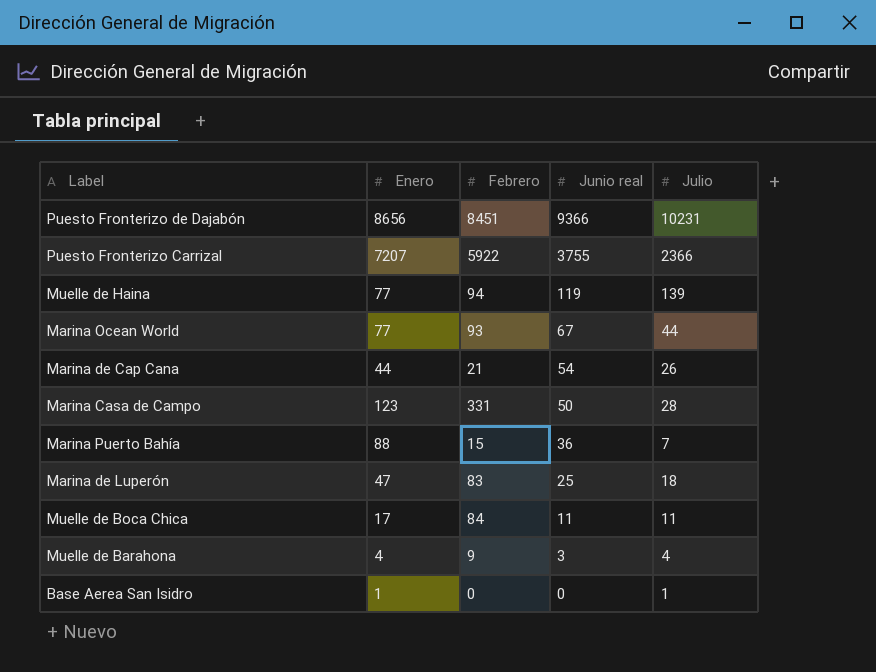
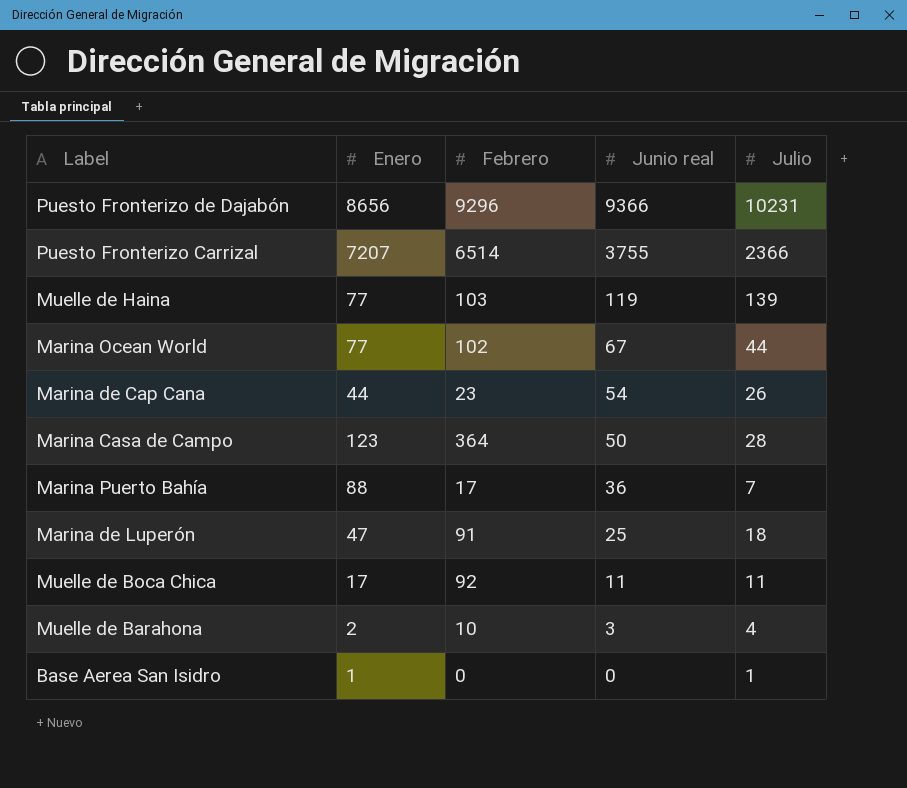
Puesto Fronterizo de Dajabón | Febrero: 8451 -> 9296
Puesto Fronterizo Carrizal | Febrero: 5922 -> 6514
Muelle de Haina | Febrero: 94 -> 103
Marina Ocean World | Febrero: 93 -> 102
Marina de Cap Cana | Febrero: 21 -> 23
Marina Casa de Campo | Febrero: 331 -> 364
Marina Puerto Bahía | Febrero: 15 -> 17
Marina de Luperón | Febrero: 83 -> 91
Muelle de Boca Chica | Febrero: 84 -> 92
Muelle de Barahona | Enero: 4 -> 2
Muelle de Barahona | Febrero: 9 -> 10

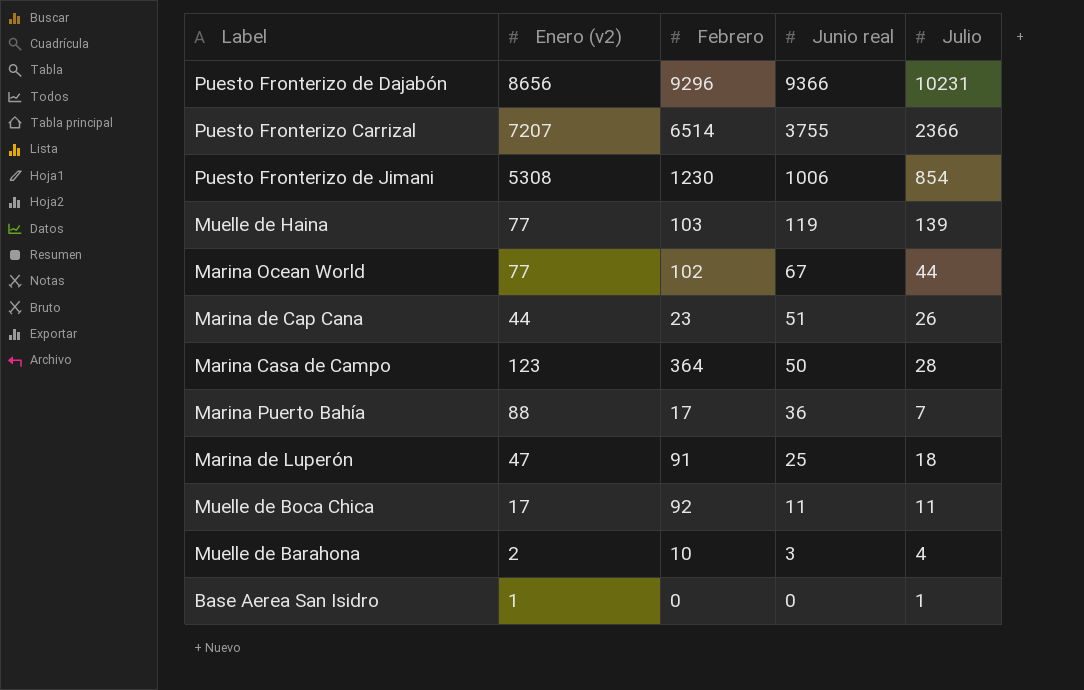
column name: Enero -> Enero (v2)
row Puesto Fronterizo de Jimani: none -> 5308 | 1230 | 1006 | 854
Marina de Cap Cana | Junio real: 54 -> 51

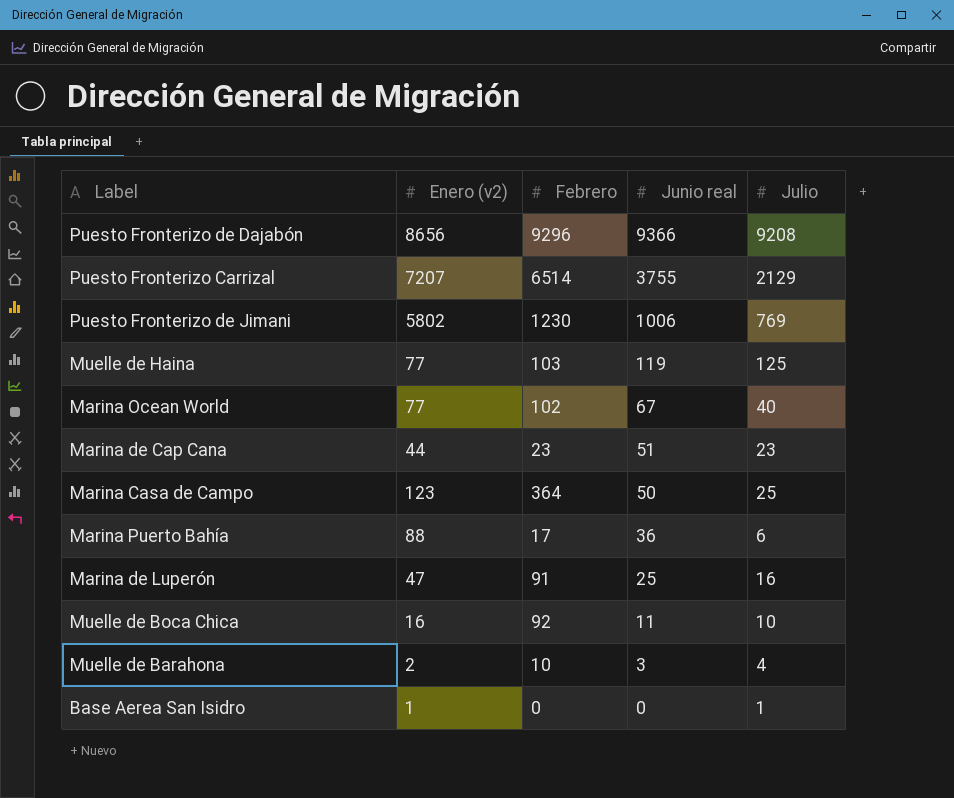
Puesto Fronterizo de Dajabón | Julio: 10231 -> 9208
Puesto Fronterizo Carrizal | Julio: 2366 -> 2129
Puesto Fronterizo de Jimani | Enero (v2): 5308 -> 5802
Puesto Fronterizo de Jimani | Julio: 854 -> 769
Muelle de Haina | Julio: 139 -> 125
Marina Ocean World | Julio: 44 -> 40
Marina de Cap Cana | Julio: 26 -> 23
Marina Casa de Campo | Julio: 28 -> 25
Marina Puerto Bahía | Julio: 7 -> 6
Marina de Luperón | Julio: 18 -> 16
Muelle de Boca Chica | Enero (v2): 17 -> 16
Muelle de Boca Chica | Julio: 11 -> 10

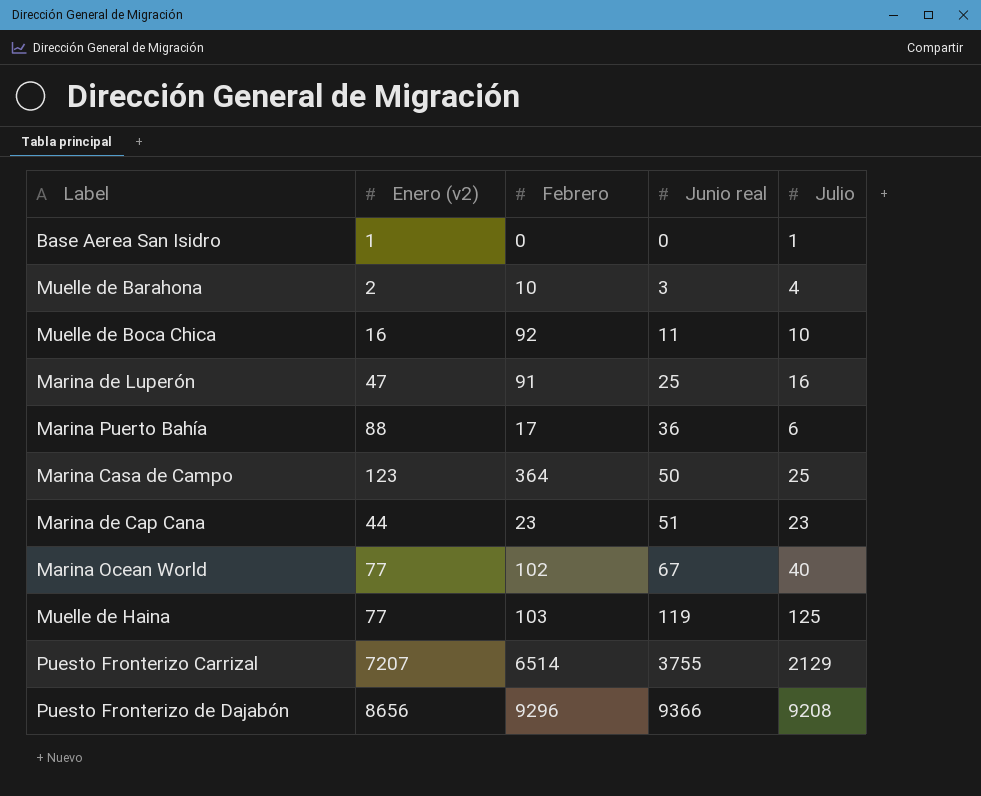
row order: Junio real descending -> Junio real ascending
row Puesto Fronterizo de Jimani: 5802 | 1230 | 1006 | 769 -> none

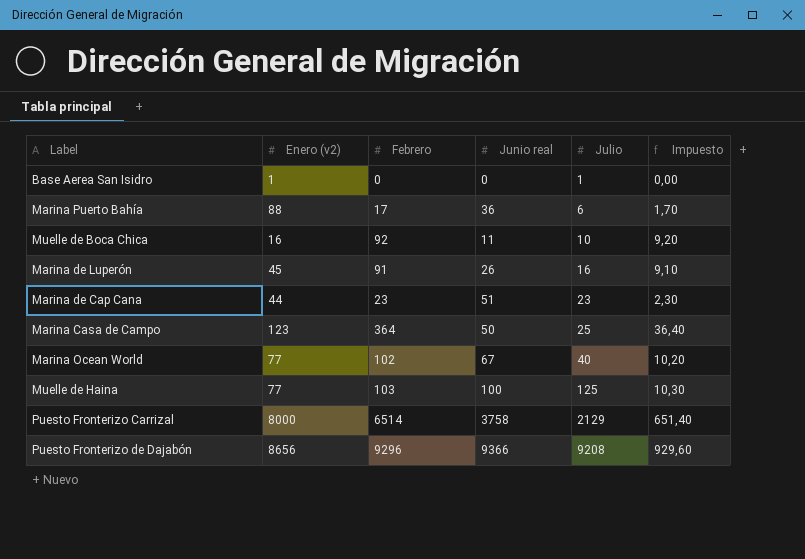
row order: Junio real ascending -> Julio ascending
column Impuesto | formula: none -> [Febrero] * 0,1
row Muelle de Barahona: 2 | 10 | 3 | 4 -> none
Marina de Luperón | Enero (v2): 47 -> 45
Marina de Luperón | Junio real: 25 -> 26
Muelle de Haina | Junio real: 119 -> 100
Puesto Fronterizo Carrizal | Enero (v2): 7207 -> 8000
Puesto Fronterizo Carrizal | Junio real: 3755 -> 3758

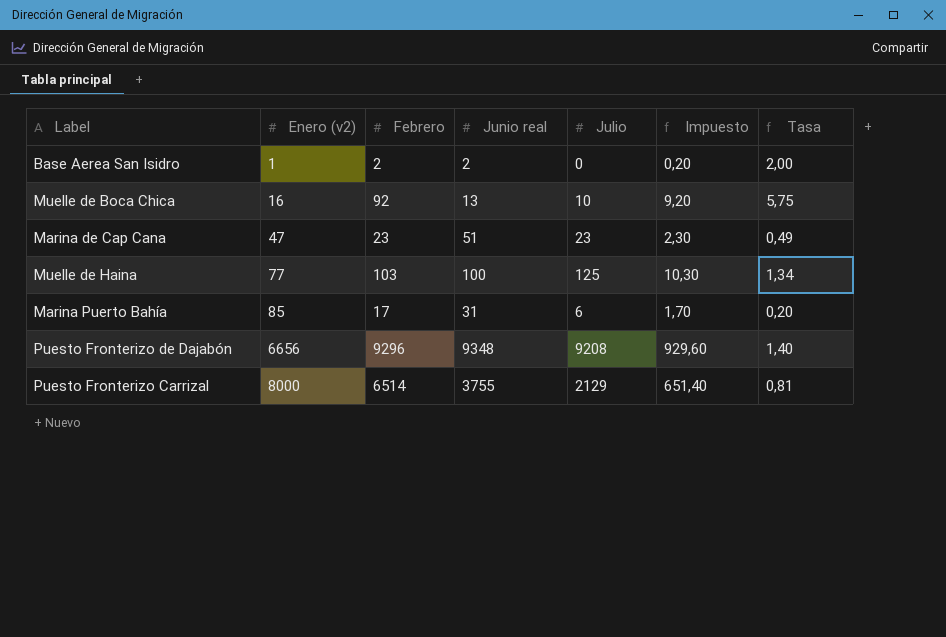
row order: Julio ascending -> Enero (v2) ascending
column Tasa | formula: none -> [Febrero] / [Enero (v2)]
row Marina de Luperón: 45 | 91 | 26 | 16 | 9,10 -> none
row Marina Casa de Campo: 123 | 364 | 50 | 25 | 36,40 -> none
row Marina Ocean World: 77 | 102 | 67 | 40 | 10,20 -> none
Base Aerea San Isidro | Febrero: 0 -> 2
Base Aerea San Isidro | Junio real: 0 -> 2
Base Aerea San Isidro | Julio: 1 -> 0
Base Aerea San Isidro | Impuesto: 0,00 -> 0,20
Muelle de Boca Chica | Junio real: 11 -> 13
Marina de Cap Cana | Enero (v2): 44 -> 47
Marina Puerto Bahía | Enero (v2): 88 -> 85
Marina Puerto Bahía | Junio real: 36 -> 31
Puesto Fronterizo de Dajabón | Enero (v2): 8656 -> 6656
Puesto Fronterizo de Dajabón | Junio real: 9366 -> 9348
Puesto Fronterizo Carrizal | Junio real: 3758 -> 3755

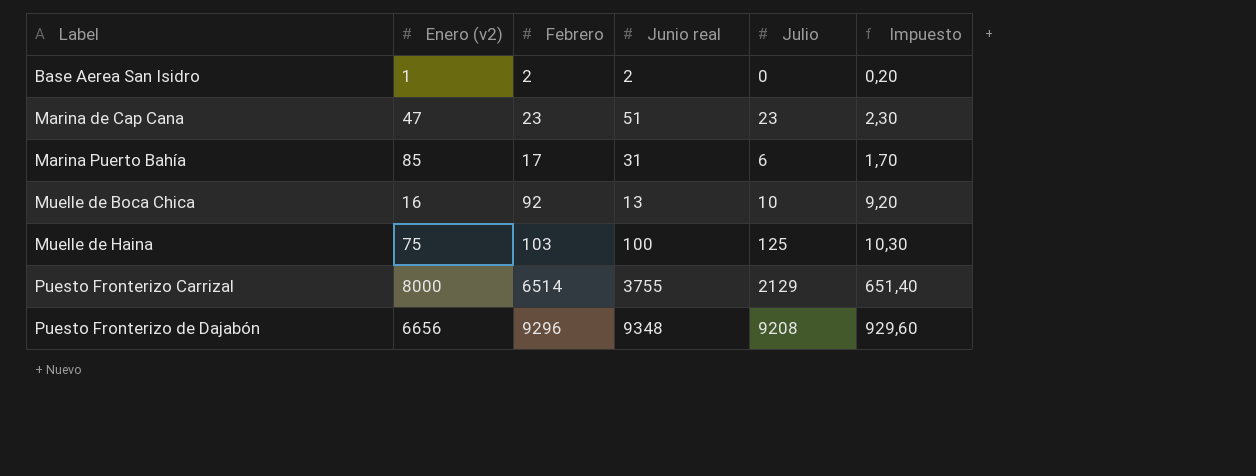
row order: Enero (v2) ascending -> Label ascending
column Tasa | formula: [Febrero] / [Enero (v2)] -> none
Muelle de Haina | Enero (v2): 77 -> 75

